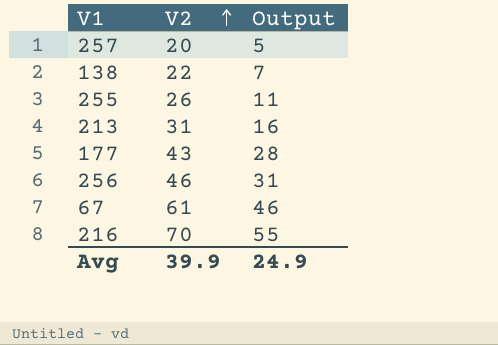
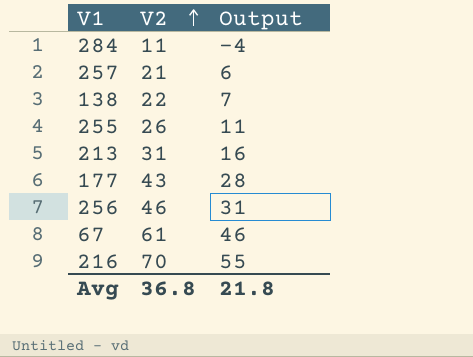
row 284: none -> 11 | -4
257 | V2: 20 -> 21
257 | Output: 5 -> 6
Avg | V2: 39.9 -> 36.8
Avg | Output: 24.9 -> 21.8

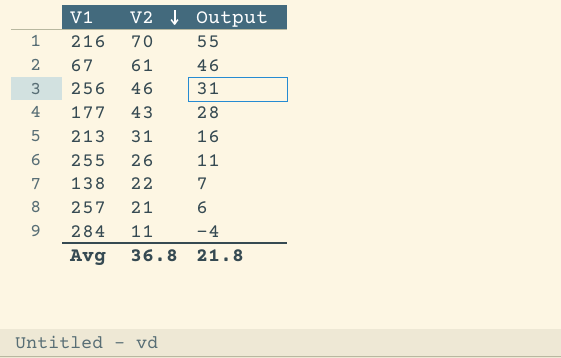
row order: V2 ascending -> V2 descending

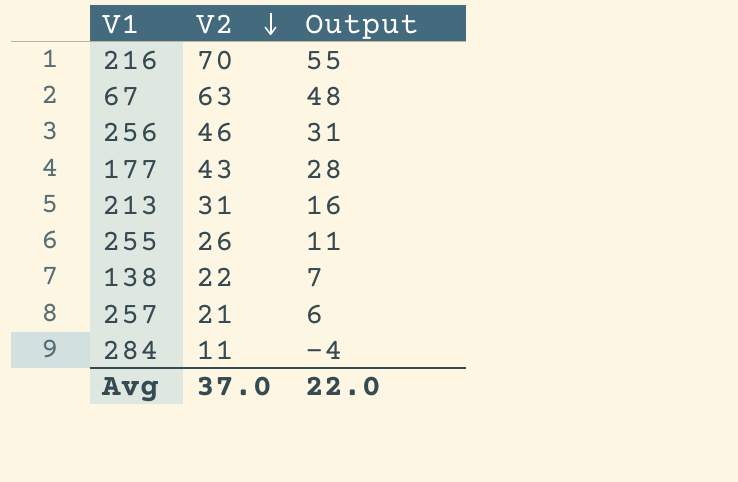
67 | V2: 61 -> 63
67 | Output: 46 -> 48
Avg | V2: 36.8 -> 37.0
Avg | Output: 21.8 -> 22.0

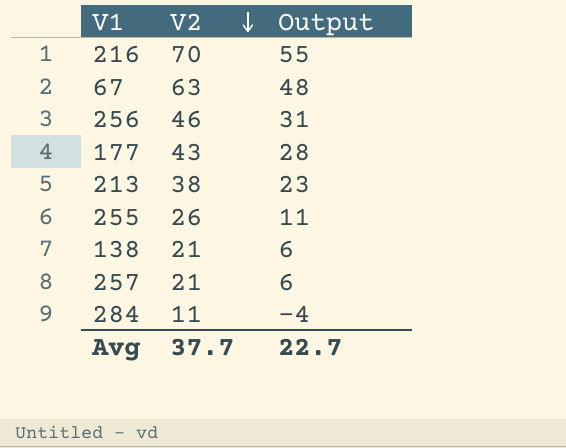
213 | V2: 31 -> 38
213 | Output: 16 -> 23
138 | V2: 22 -> 21
138 | Output: 7 -> 6
Avg | V2: 37.0 -> 37.7
Avg | Output: 22.0 -> 22.7

